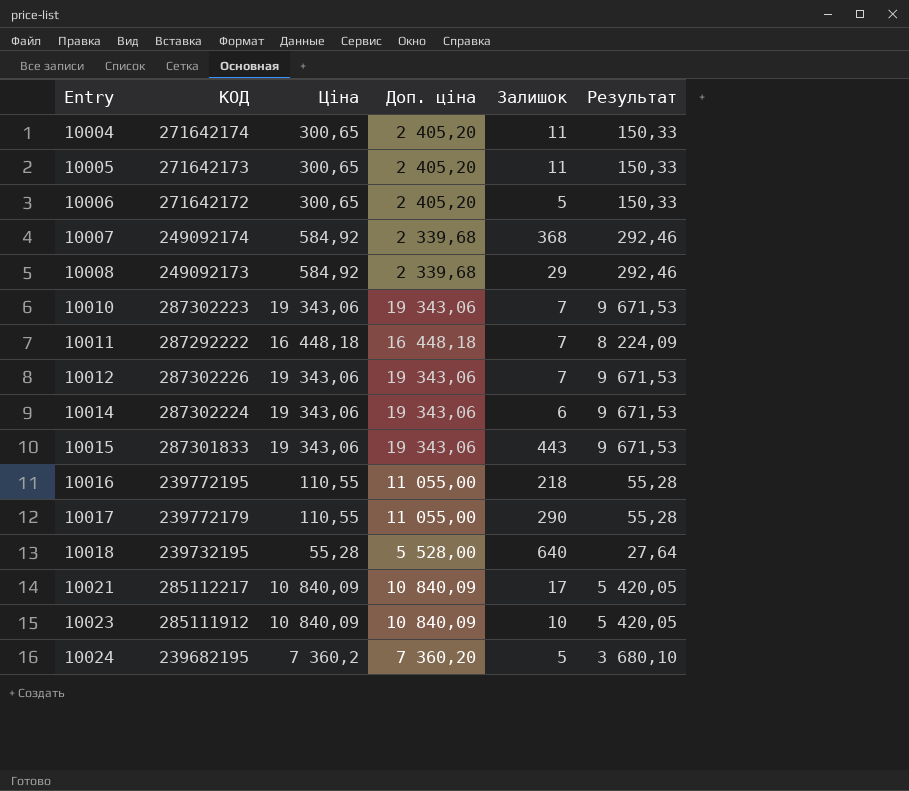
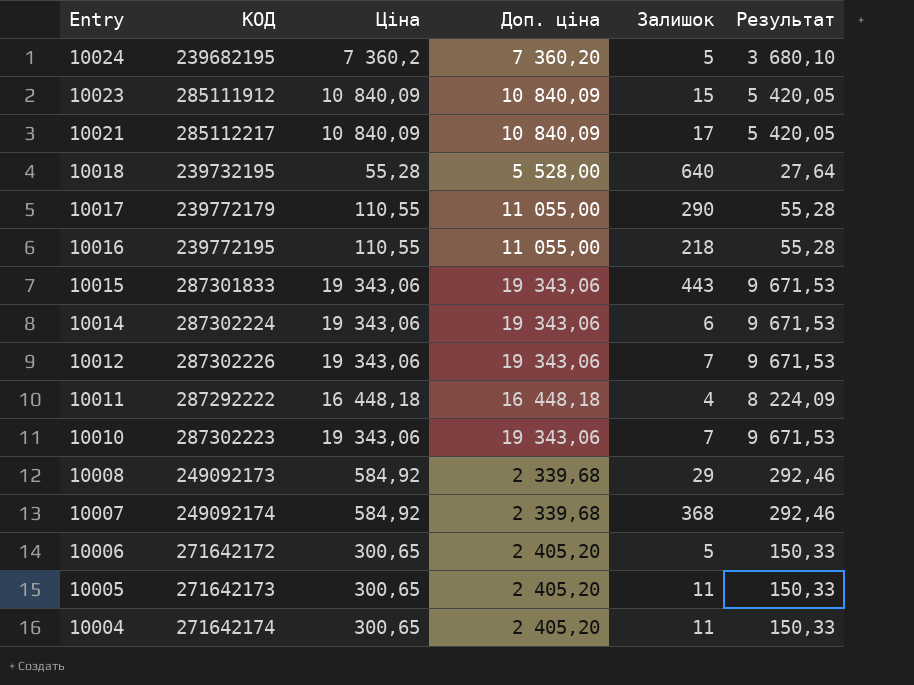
row order: Entry ascending -> Entry descending
10023 | Залишок: 10 -> 15
10011 | Залишок: 7 -> 4

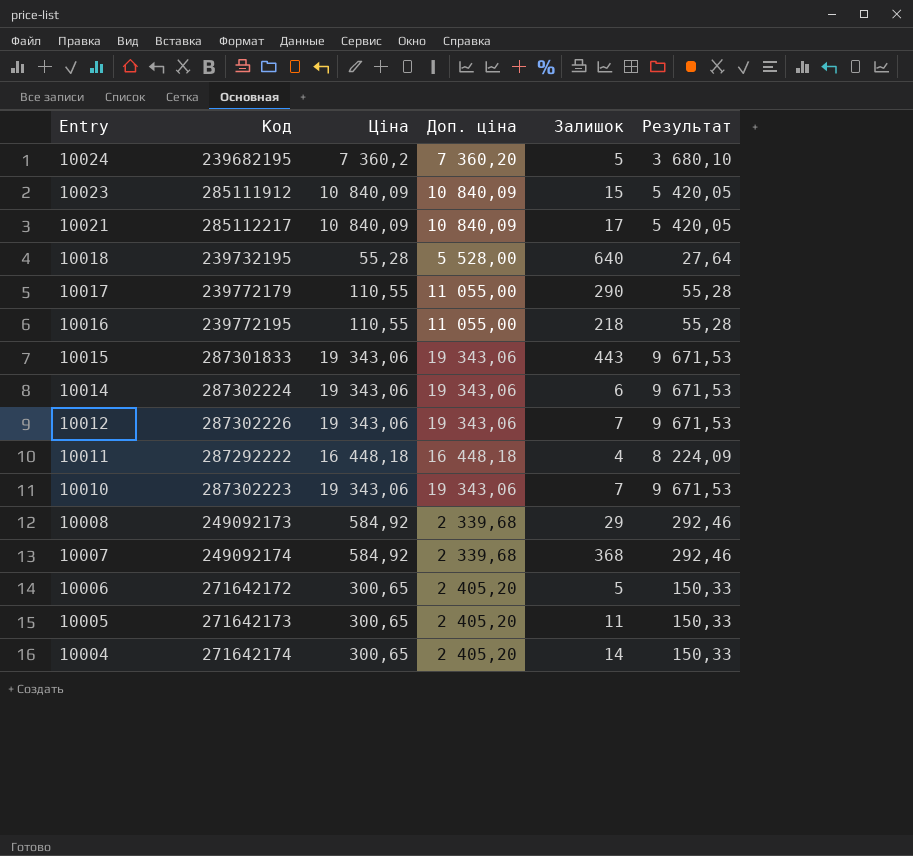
column name: КОД -> Код
10004 | Залишок: 11 -> 14

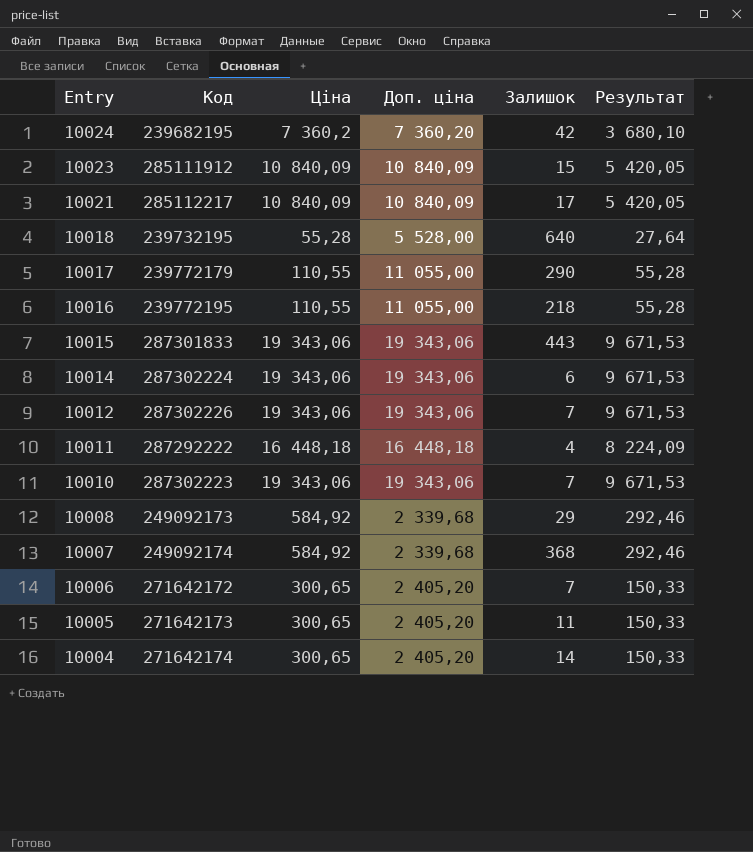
10024 | Залишок: 5 -> 42
10006 | Залишок: 5 -> 7

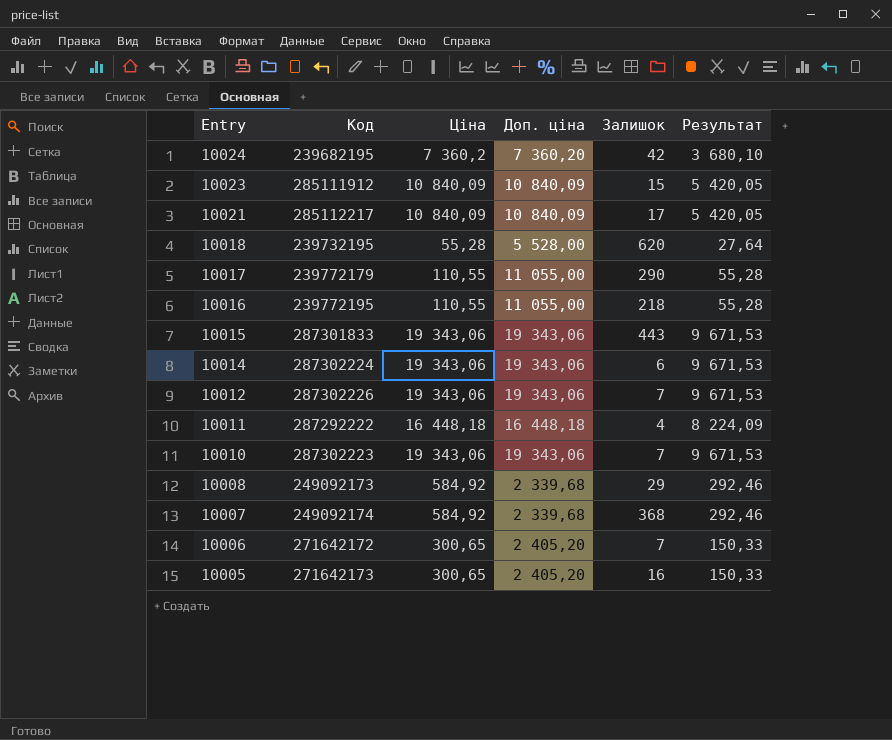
row 10004: 271642174 | 300,65 | 2 405,20 | 14 | 150,33 -> none
10018 | Залишок: 640 -> 620
10005 | Залишок: 11 -> 16

